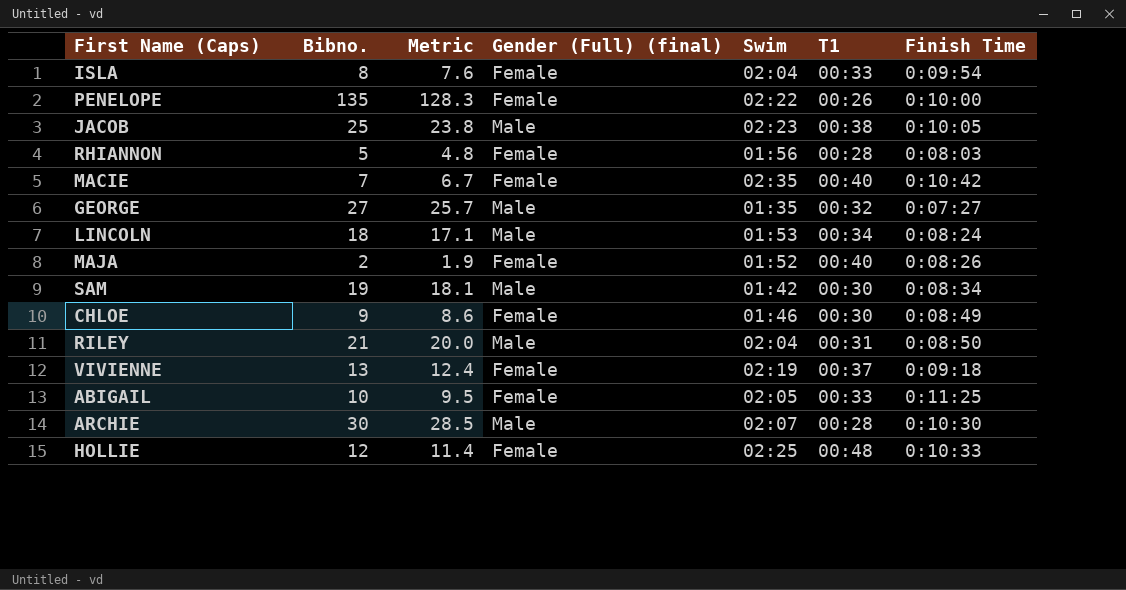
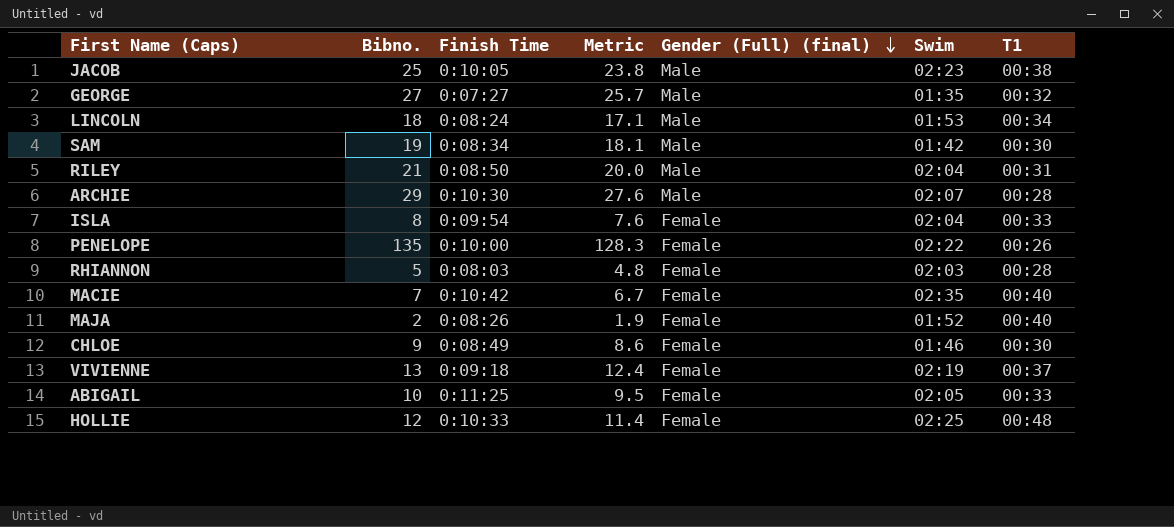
row order: none -> Gender (Full) (final) descending
column Finish Time | position: 7 -> 3
ARCHIE | Bibno.: 30 -> 29
ARCHIE | Metric: 28.5 -> 27.6
RHIANNON | Swim: 01:56 -> 02:03

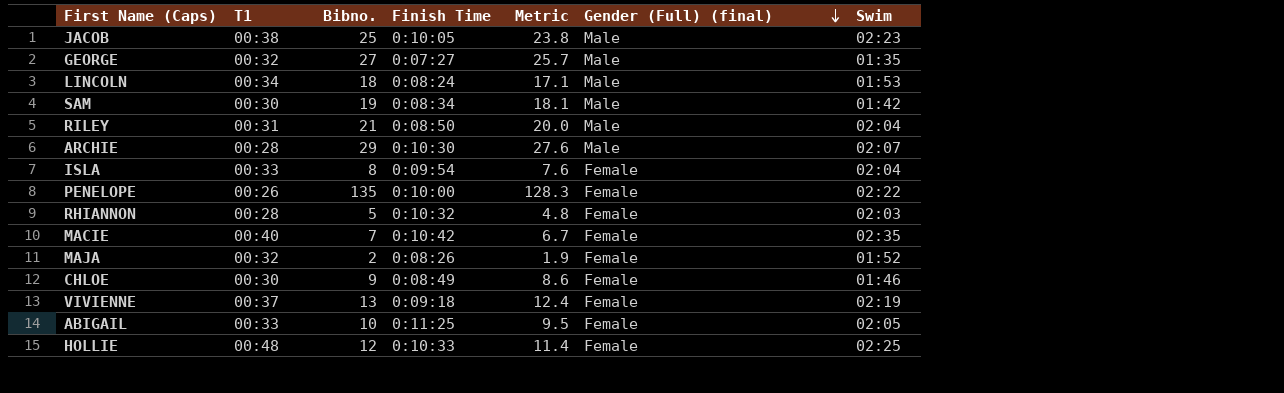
column T1 | position: 7 -> 2
RHIANNON | Finish Time: 0:08:03 -> 0:10:32
MAJA | T1: 00:40 -> 00:32

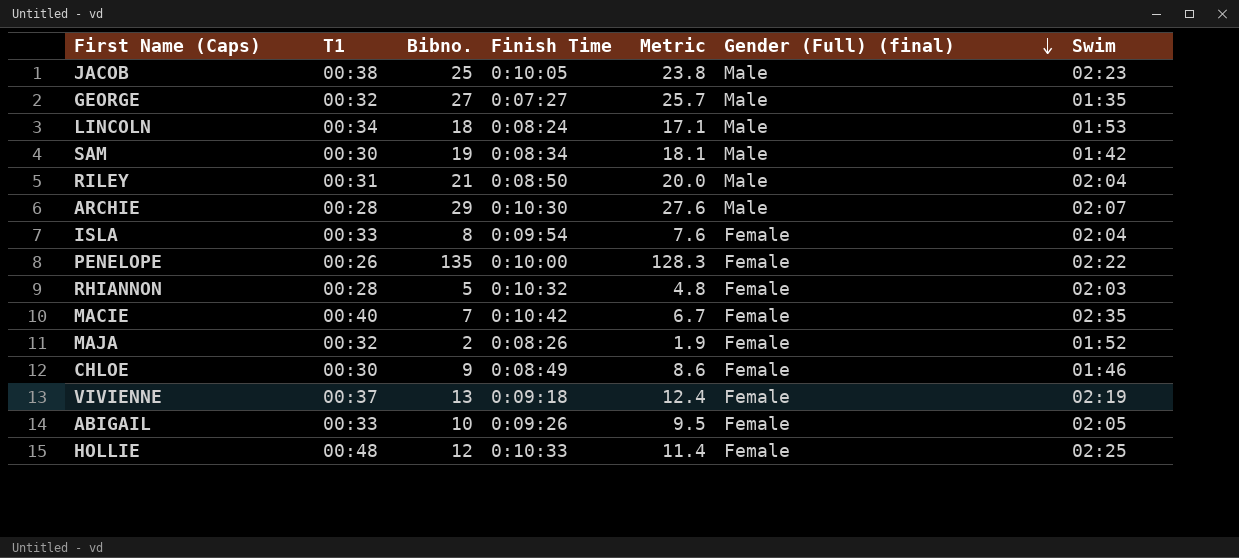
ABIGAIL | Finish Time: 0:11:25 -> 0:09:26

